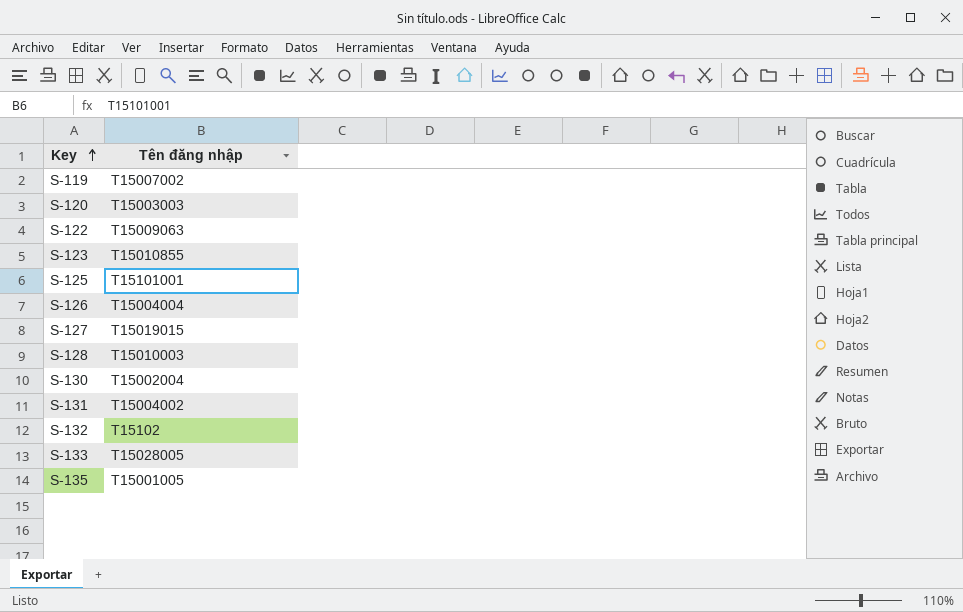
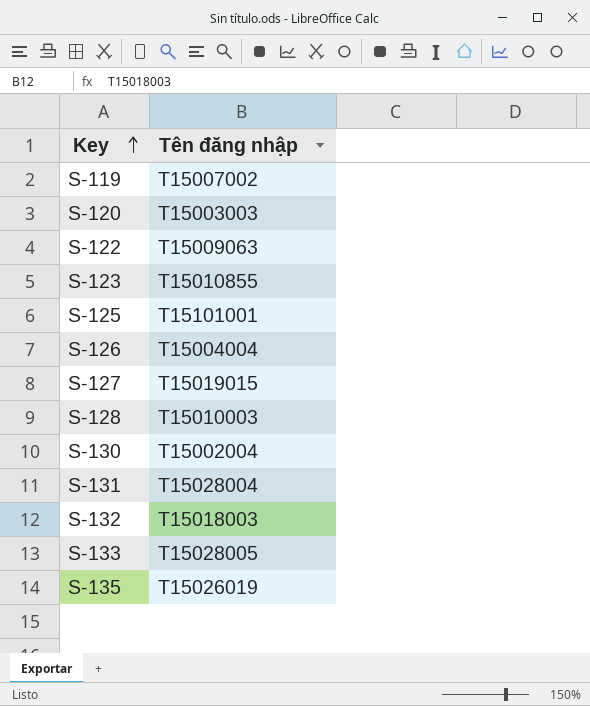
S-131 | Tên đăng nhập: T15004002 -> T15028004
S-132 | Tên đăng nhập: T15102 -> T15018003
S-135 | Tên đăng nhập: T15001005 -> T15026019

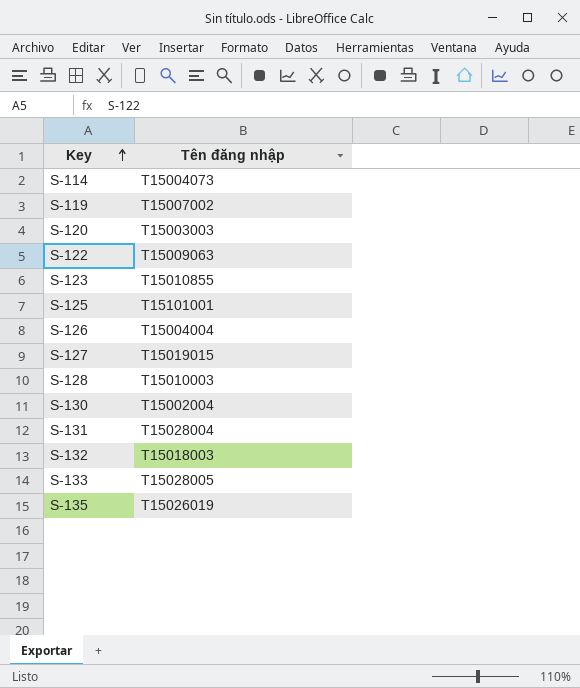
row S-114: none -> T15004073

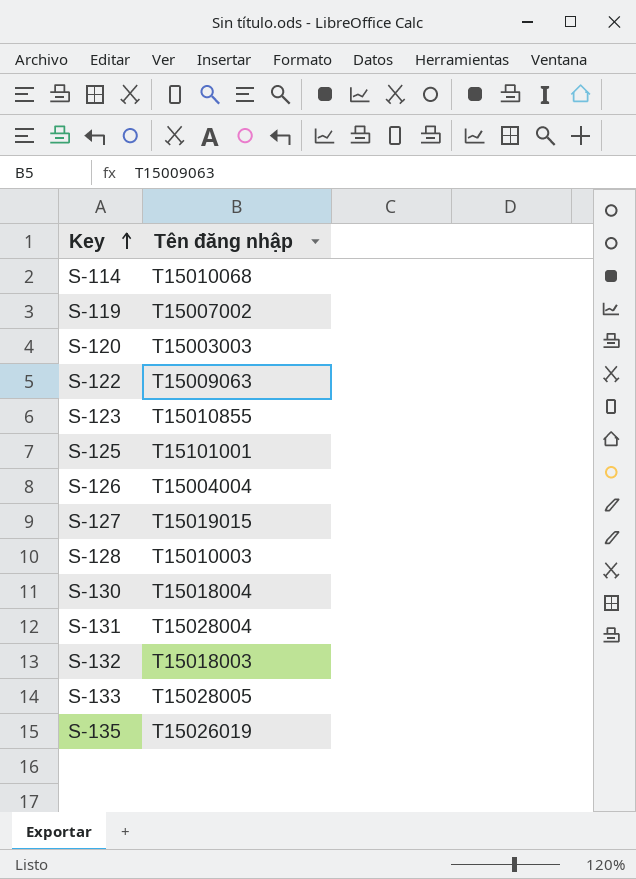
S-114 | Tên đăng nhập: T15004073 -> T15010068
S-130 | Tên đăng nhập: T15002004 -> T15018004

